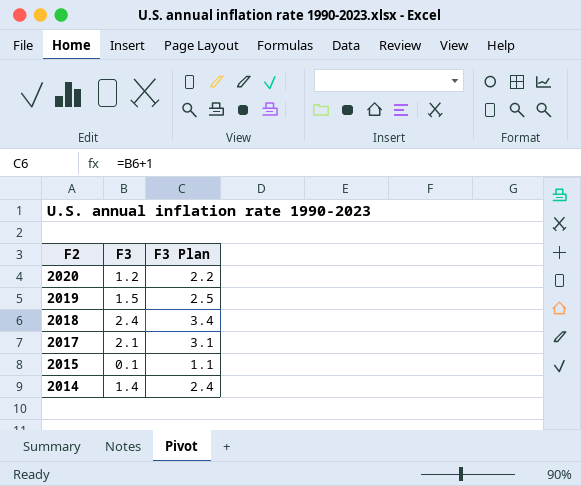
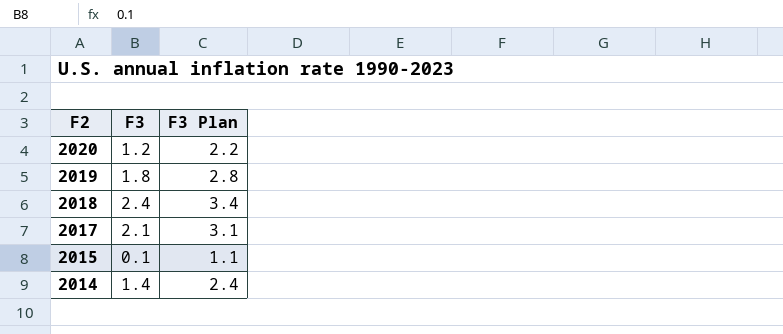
2019 | F3: 1.5 -> 1.8
2019 | F3 Plan: 2.5 -> 2.8

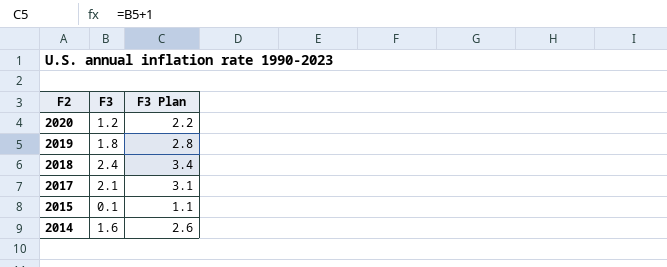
2014 | F3: 1.4 -> 1.6
2014 | F3 Plan: 2.4 -> 2.6

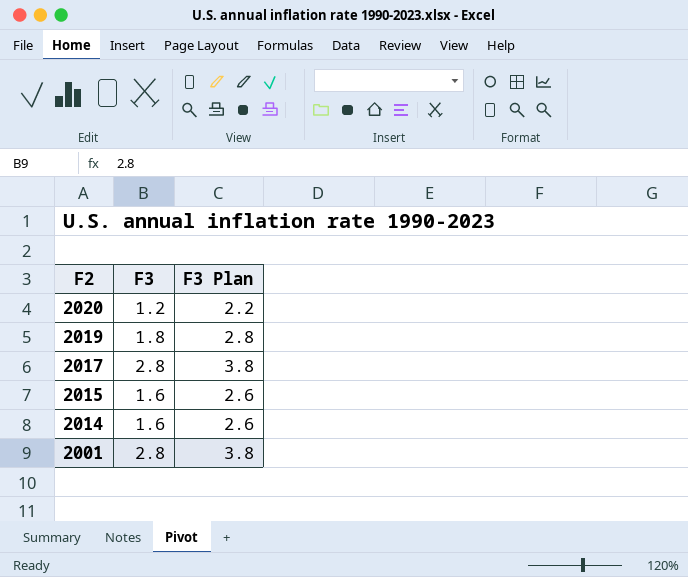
row 2018: 2.4 | 3.4 -> none
2017 | F3: 2.1 -> 2.8
2017 | F3 Plan: 3.1 -> 3.8
2015 | F3: 0.1 -> 1.6
2015 | F3 Plan: 1.1 -> 2.6
row 2001: none -> 2.8 | 3.8

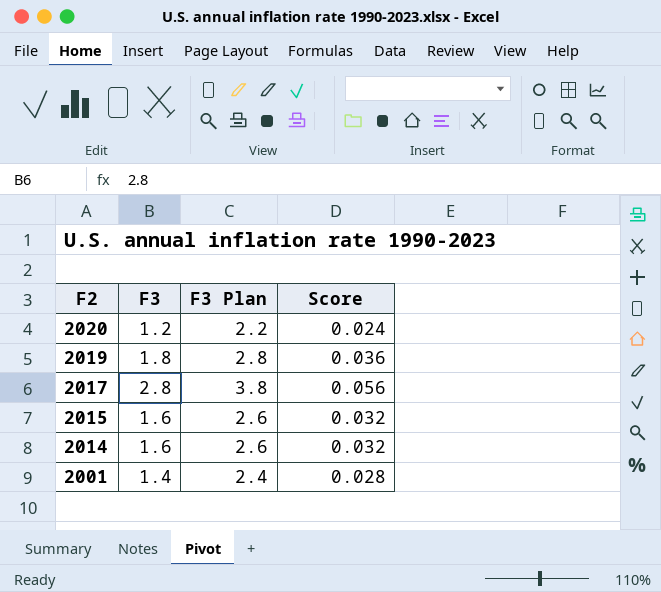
column Score | formula: none -> [F3] * 0.02
2001 | F3: 2.8 -> 1.4
2001 | F3 Plan: 3.8 -> 2.4

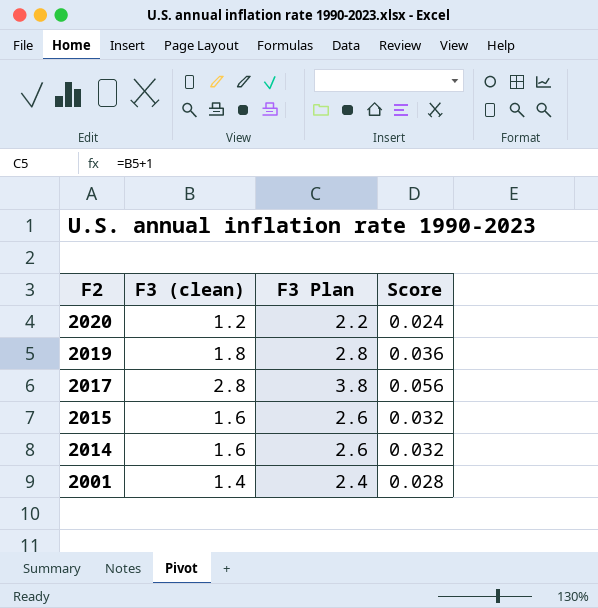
column name: F3 -> F3 (clean)

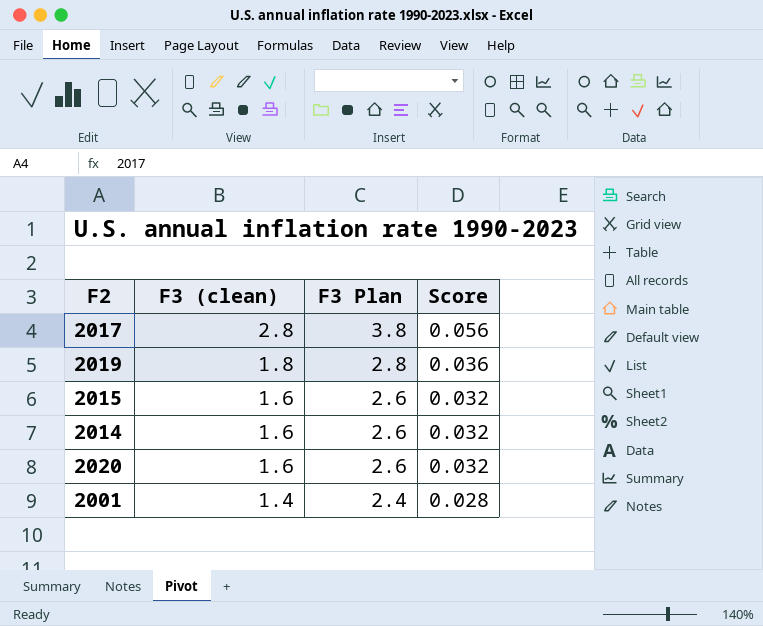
row order: F2 descending -> F3 (clean) descending
2020 | F3 (clean): 1.2 -> 1.6
2020 | F3 Plan: 2.2 -> 2.6
2020 | Score: 0.024 -> 0.032

